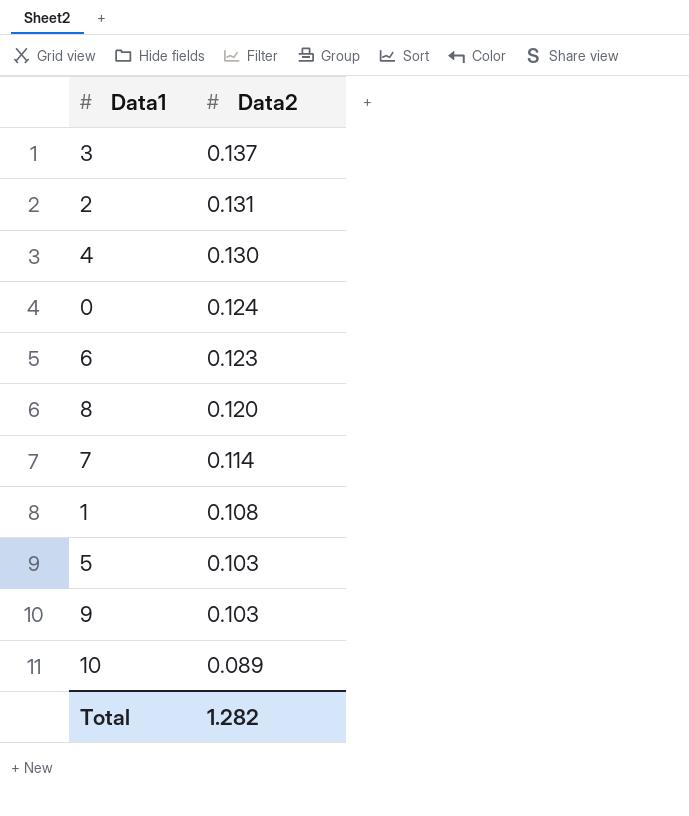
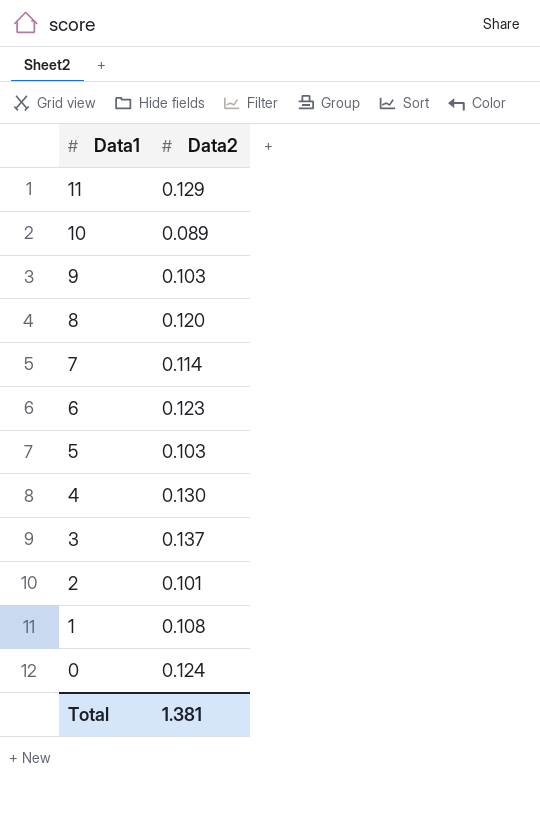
row order: Data2 descending -> Data1 descending
row 11: none -> 0.129
2 | Data2: 0.131 -> 0.101
Total | Data2: 1.282 -> 1.381

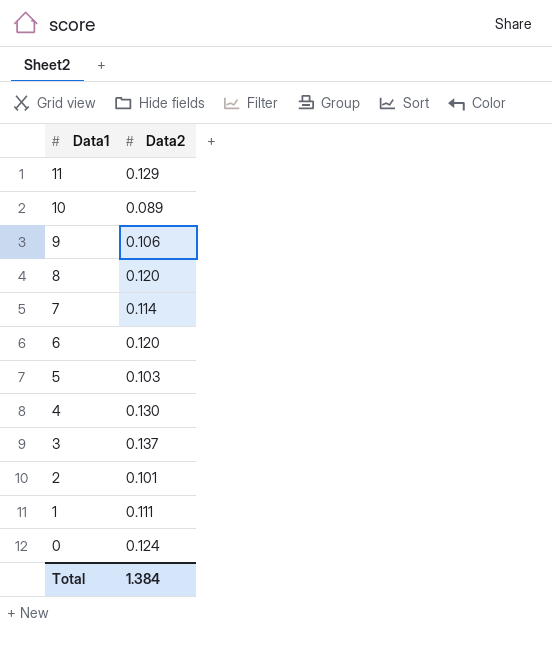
9 | Data2: 0.103 -> 0.106
6 | Data2: 0.123 -> 0.120
1 | Data2: 0.108 -> 0.111
Total | Data2: 1.381 -> 1.384

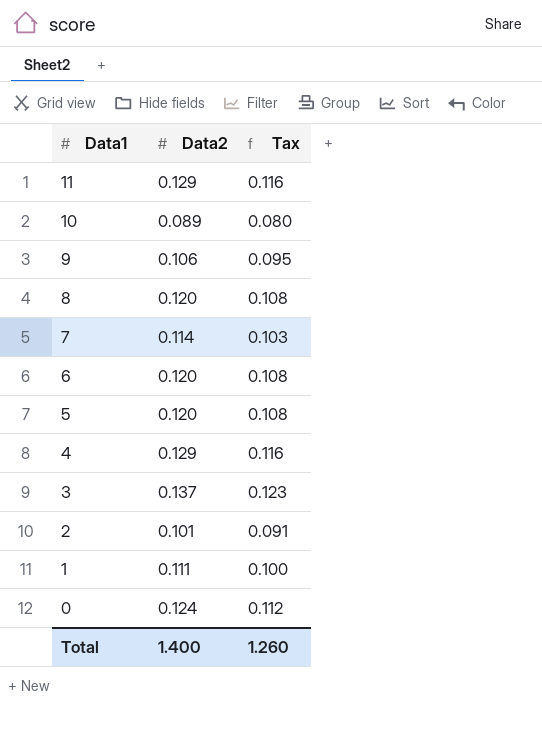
column Tax | formula: none -> [Data2] * 0.9
5 | Data2: 0.103 -> 0.120
4 | Data2: 0.130 -> 0.129
Total | Data2: 1.384 -> 1.400

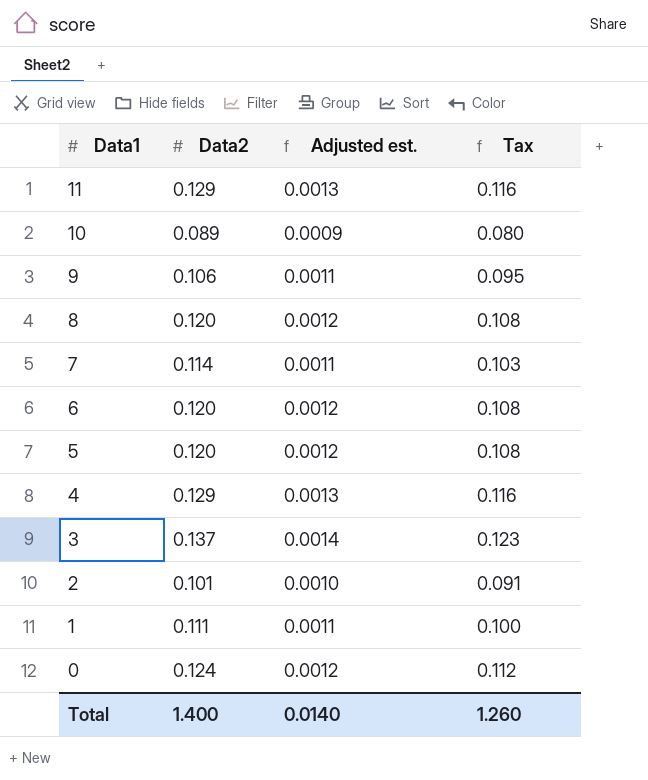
column Adjusted est. | formula: none -> [Data2] * 0.01

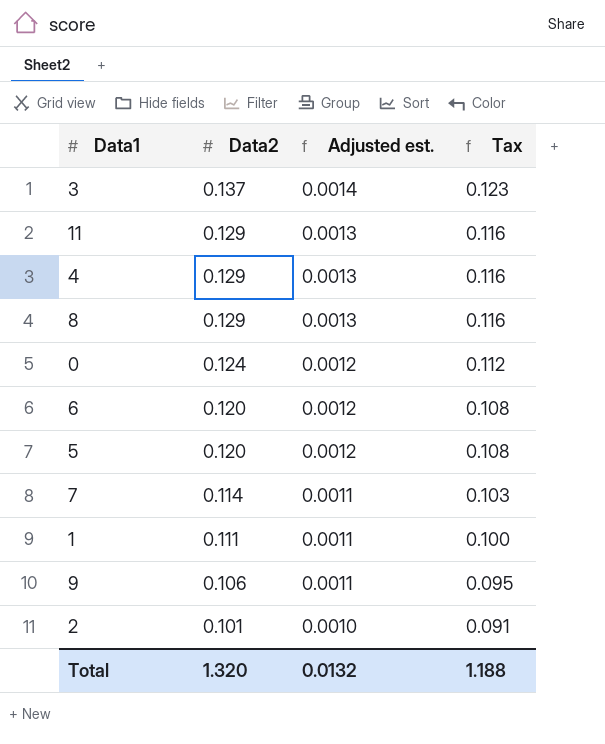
row order: Data1 descending -> Data2 descending
row 10: 0.089 | 0.0009 | 0.080 -> none
8 | Data2: 0.120 -> 0.129
8 | Adjusted est.: 0.0012 -> 0.0013
8 | Tax: 0.108 -> 0.116
Total | Data2: 1.400 -> 1.320
Total | Adjusted est.: 0.0140 -> 0.0132
Total | Tax: 1.260 -> 1.188

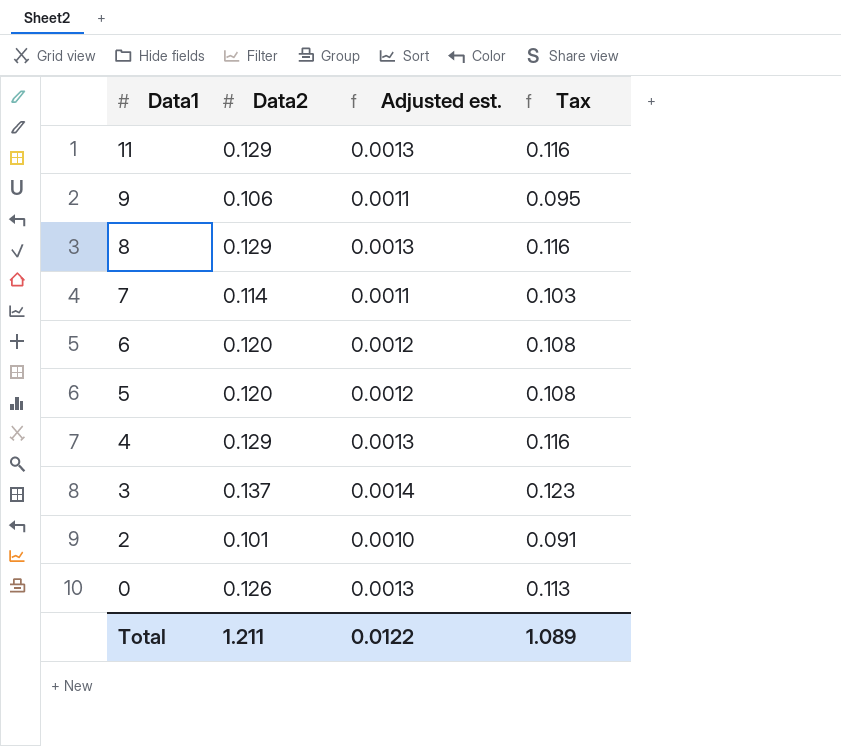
row order: Data2 descending -> Data1 descending
row 1: 0.111 | 0.0011 | 0.100 -> none
0 | Data2: 0.124 -> 0.126
0 | Adjusted est.: 0.0012 -> 0.0013
0 | Tax: 0.112 -> 0.113
Total | Data2: 1.320 -> 1.211
Total | Adjusted est.: 0.0132 -> 0.0122
Total | Tax: 1.188 -> 1.089

